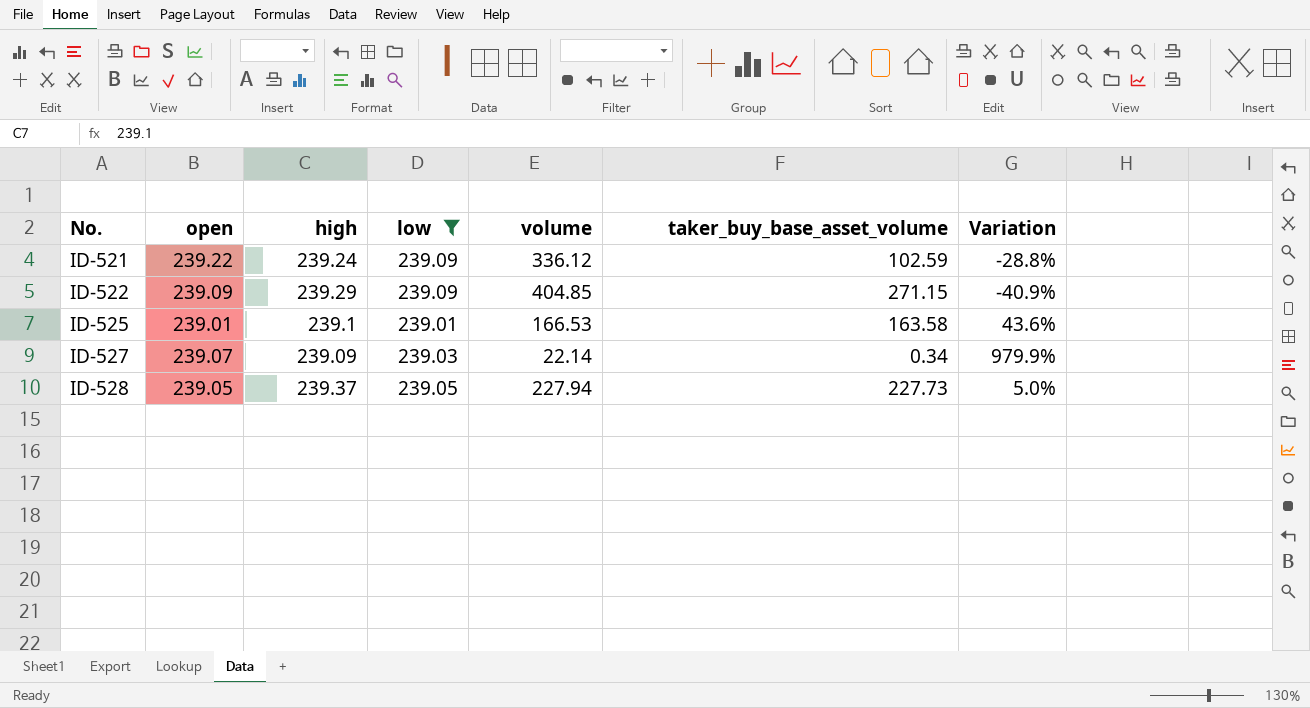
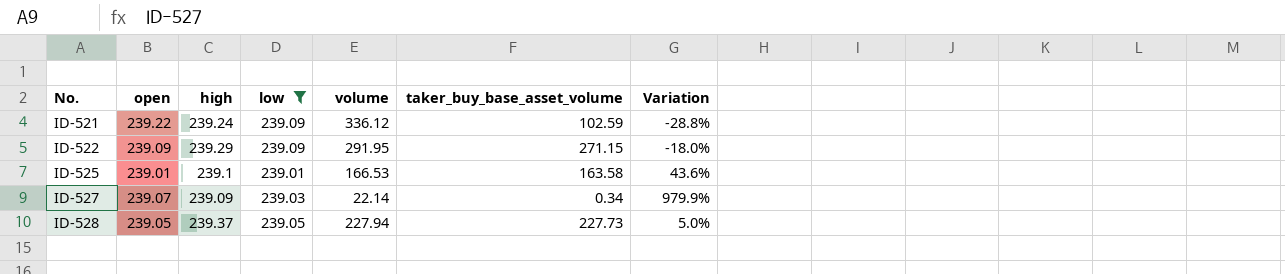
ID-522 | volume: 404.85 -> 291.95
ID-522 | Variation: -40.9% -> -18.0%

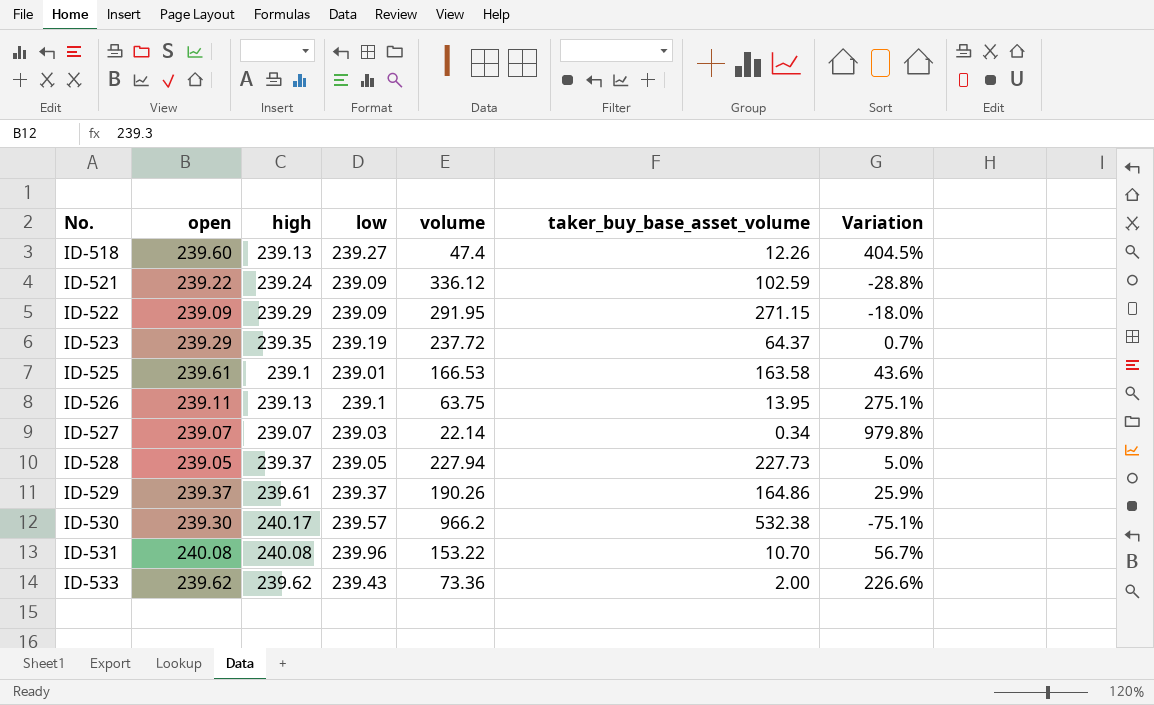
filter: low <= 239.09 -> none
ID-525 | open: 239.01 -> 239.61
ID-527 | high: 239.09 -> 239.07
ID-527 | Variation: 979.9% -> 979.8%

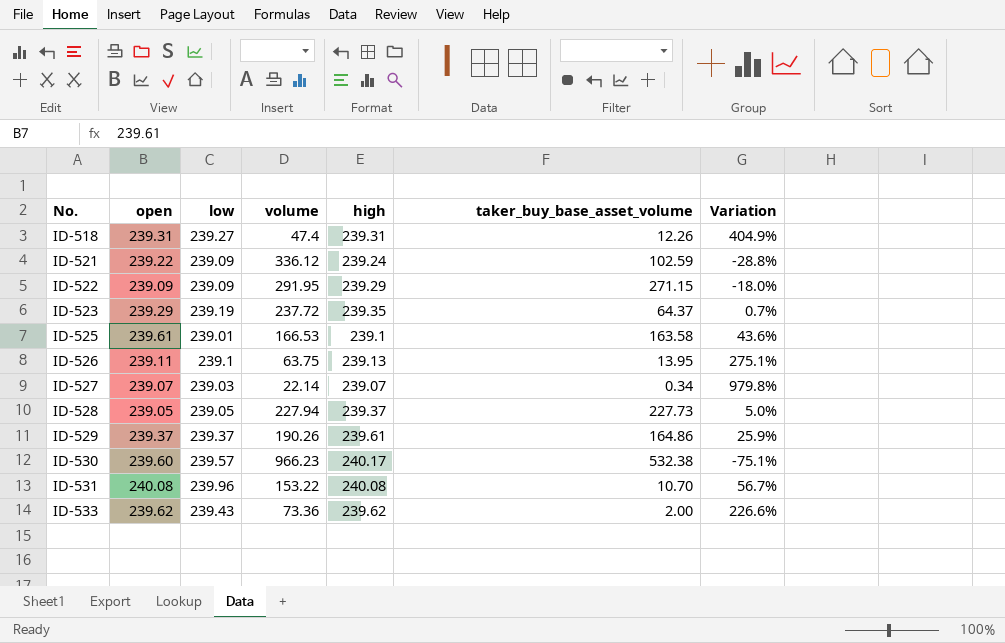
column high | position: 3 -> 5
ID-518 | open: 239.60 -> 239.31
ID-518 | high: 239.13 -> 239.31
ID-518 | Variation: 404.5% -> 404.9%
ID-530 | open: 239.30 -> 239.60
ID-530 | volume: 966.2 -> 966.23

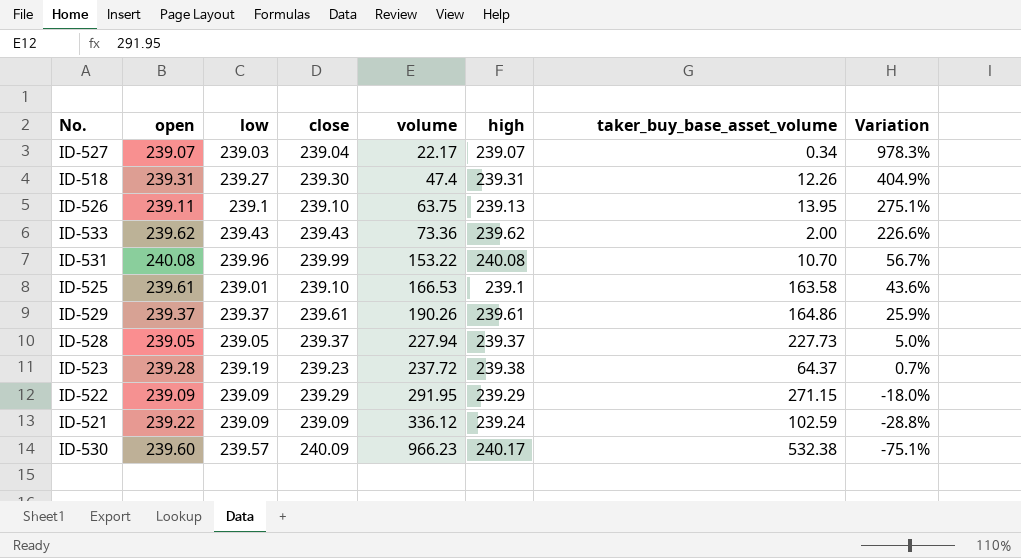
row order: No. ascending -> volume ascending
column close | position: none -> 4
ID-527 | volume: 22.14 -> 22.17
ID-527 | Variation: 979.8% -> 978.3%
ID-523 | open: 239.29 -> 239.28
ID-523 | high: 239.35 -> 239.38

